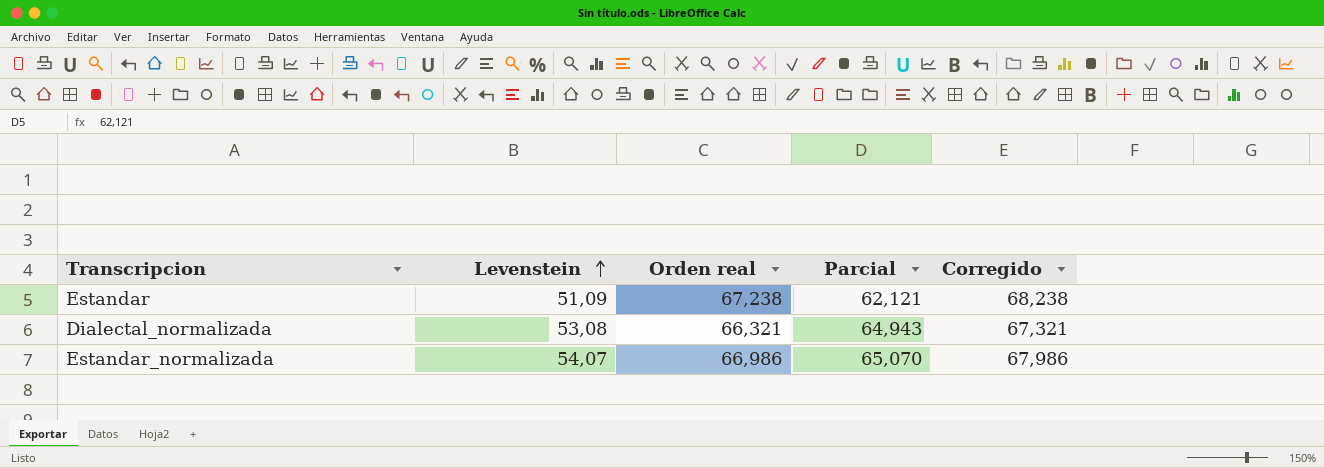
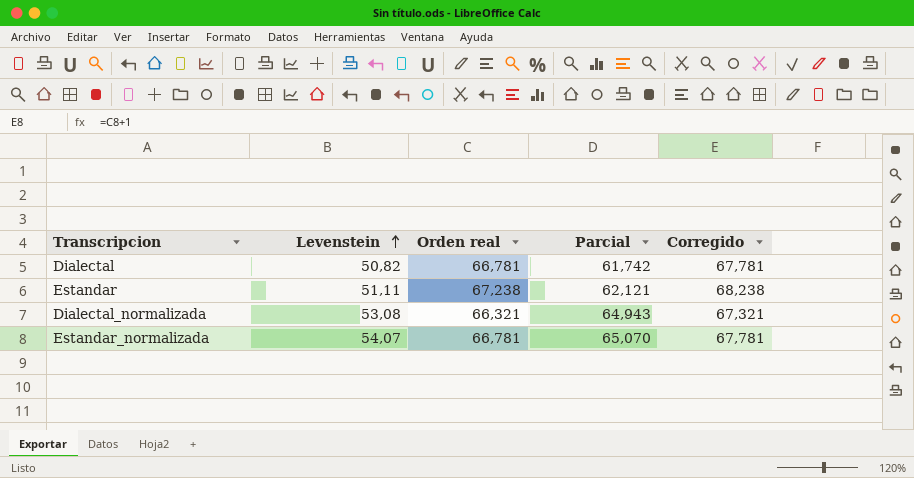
row Dialectal: none -> 50,82 | 66,781 | 61,742 | 67,781
Estandar | Levenstein: 51,09 -> 51,11
Estandar_normalizada | Orden real: 66,986 -> 66,781
Estandar_normalizada | Corregido: 67,986 -> 67,781

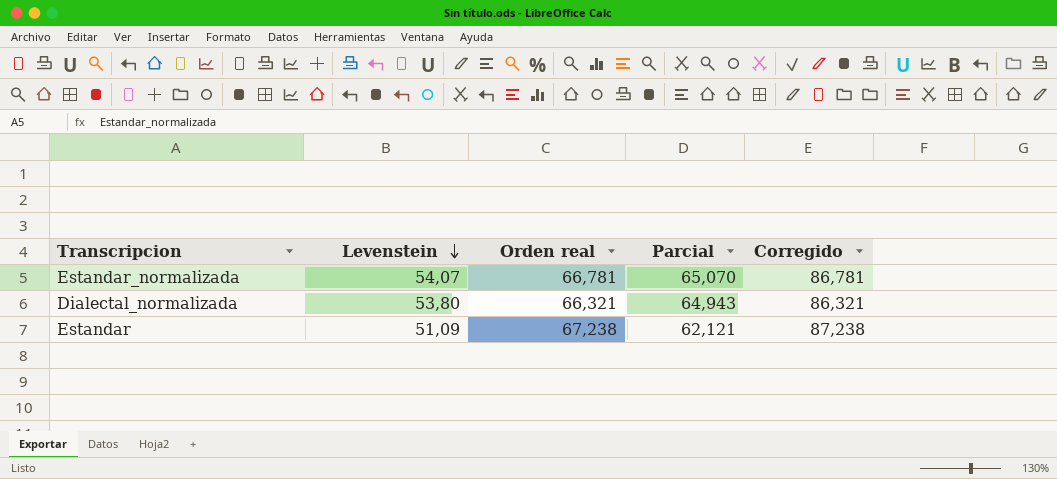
row order: Levenstein ascending -> Levenstein descending
column Corregido | formula: [Orden real] + 1 -> [Orden real] + 20
row Dialectal: 50,82 | 66,781 | 61,742 | 67,781 -> none
Dialectal_normalizada | Levenstein: 53,08 -> 53,80
Estandar | Levenstein: 51,11 -> 51,09

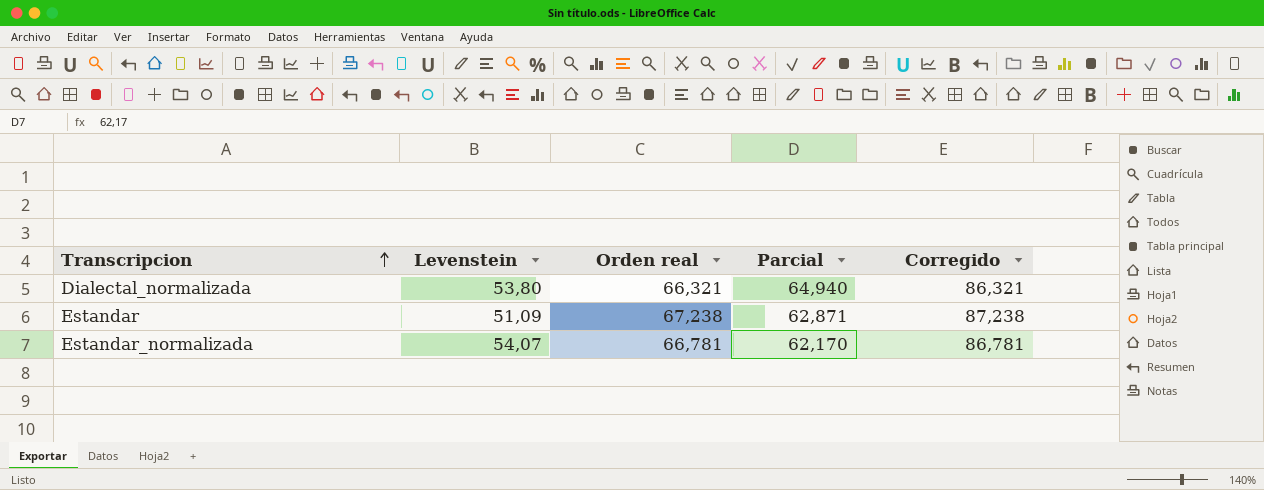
row order: Levenstein descending -> Transcripcion ascending
Dialectal_normalizada | Parcial: 64,943 -> 64,940
Estandar | Parcial: 62,121 -> 62,871
Estandar_normalizada | Parcial: 65,070 -> 62,170

